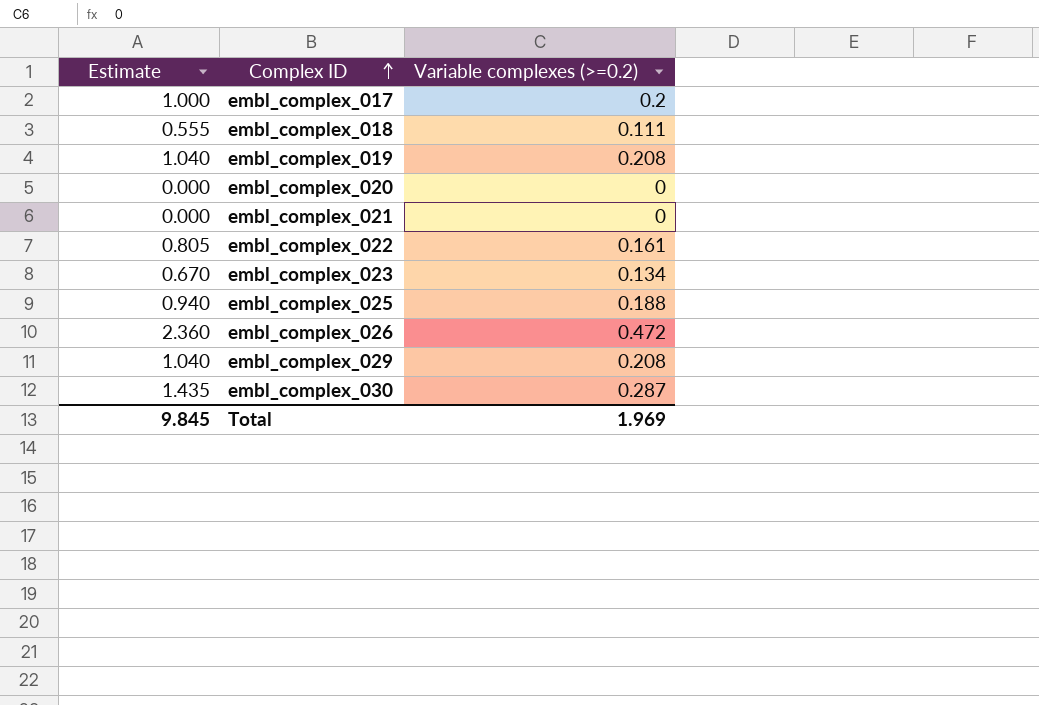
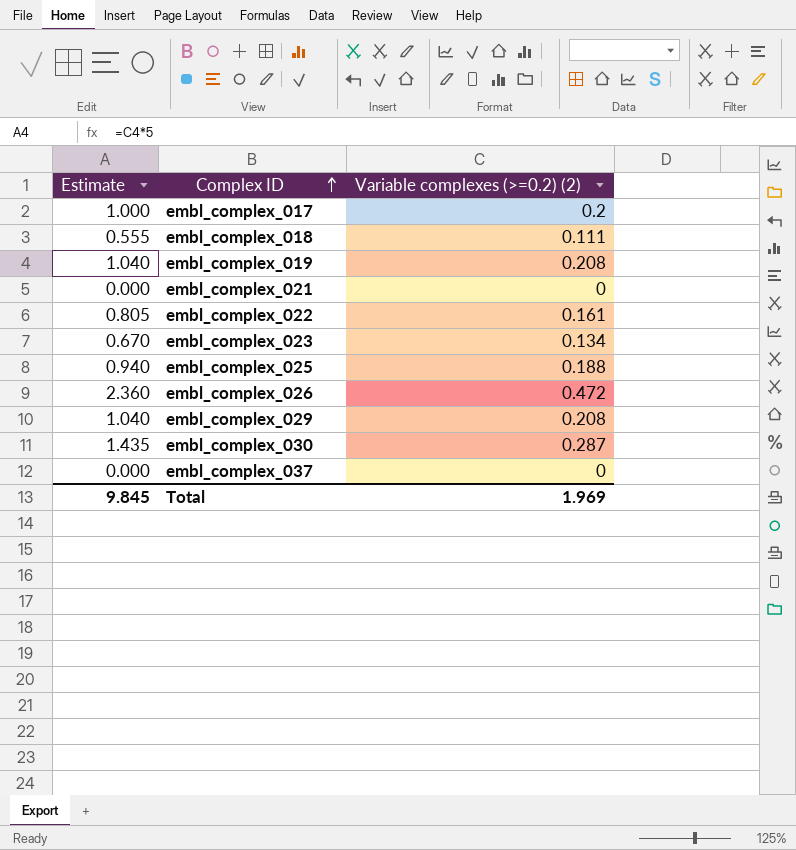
column name: Variable complexes (>=0.2) -> Variable complexes (>=0.2) (2)
row embl_complex_020: 0.000 | 0 -> none
row embl_complex_037: none -> 0.000 | 0

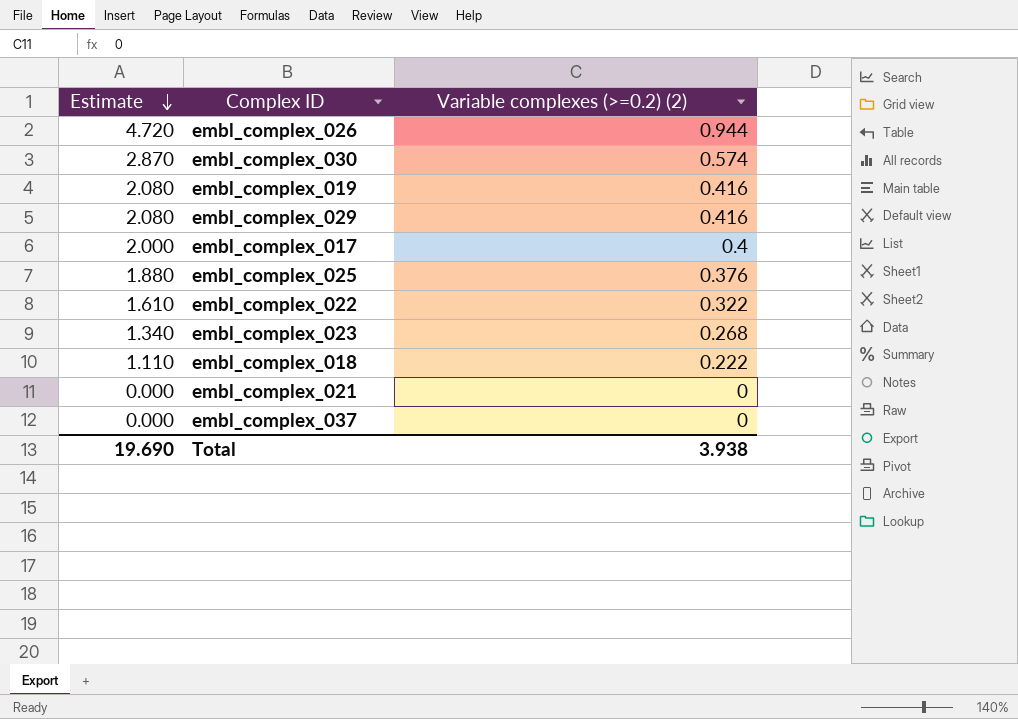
row order: Complex ID ascending -> Estimate descending
embl_complex_026 | Estimate: 2.360 -> 4.720
embl_complex_026 | Variable complexes (>=0.2) (2): 0.472 -> 0.944
embl_complex_030 | Estimate: 1.435 -> 2.870
embl_complex_030 | Variable complexes (>=0.2) (2): 0.287 -> 0.574
embl_complex_019 | Estimate: 1.040 -> 2.080
embl_complex_019 | Variable complexes (>=0.2) (2): 0.208 -> 0.416
embl_complex_029 | Estimate: 1.040 -> 2.080
embl_complex_029 | Variable complexes (>=0.2) (2): 0.208 -> 0.416
embl_complex_017 | Estimate: 1.000 -> 2.000
embl_complex_017 | Variable complexes (>=0.2) (2): 0.2 -> 0.4
embl_complex_025 | Estimate: 0.940 -> 1.880
embl_complex_025 | Variable complexes (>=0.2) (2): 0.188 -> 0.376
embl_complex_022 | Estimate: 0.805 -> 1.610
embl_complex_022 | Variable complexes (>=0.2) (2): 0.161 -> 0.322
embl_complex_023 | Estimate: 0.670 -> 1.340
embl_complex_023 | Variable complexes (>=0.2) (2): 0.134 -> 0.268
embl_complex_018 | Estimate: 0.555 -> 1.110
embl_complex_018 | Variable complexes (>=0.2) (2): 0.111 -> 0.222
Total | Estimate: 9.845 -> 19.690
Total | Variable complexes (>=0.2) (2): 1.969 -> 3.938

